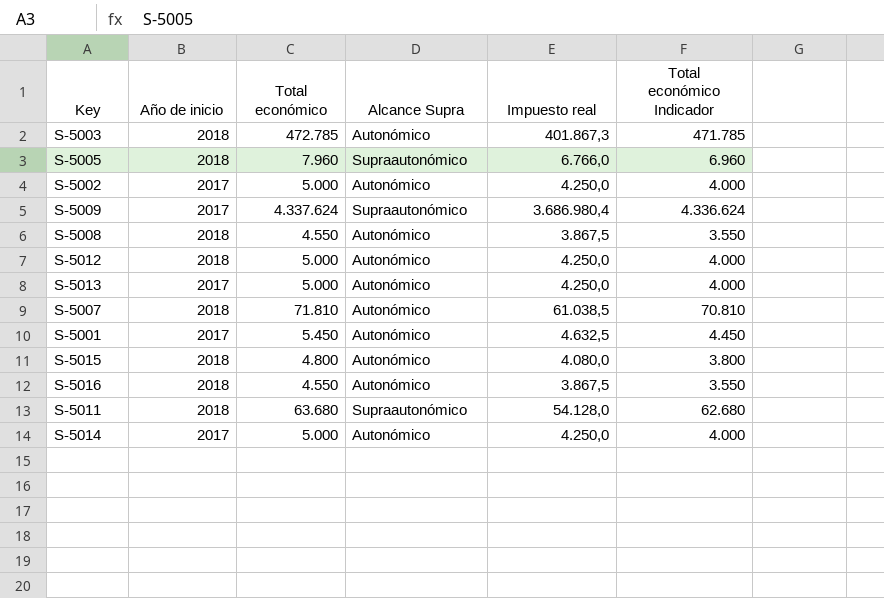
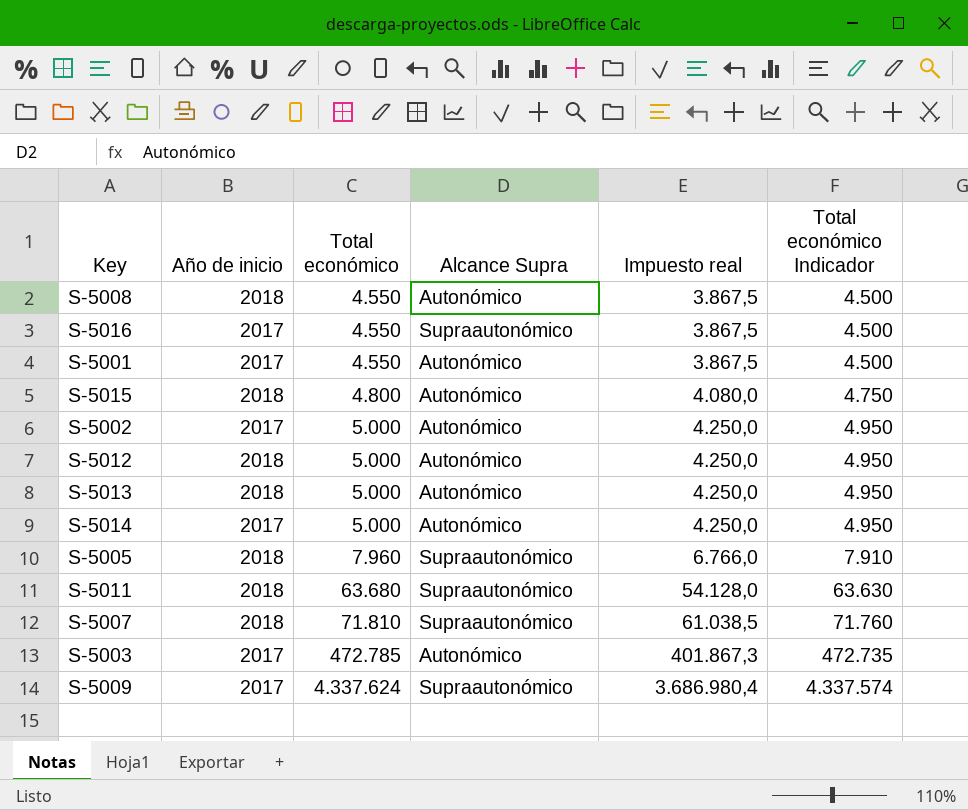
row order: none -> Total económico ascending
column Total económico Indicador | formula: [Total económico] - 1000 -> [Total económico] - 50
S-5016 | Año de inicio: 2018 -> 2017
S-5016 | Alcance Supra: Autonómico -> Supraautonómico
S-5001 | Total económico: 5.450 -> 4.550
S-5001 | Impuesto real: 4.632,5 -> 3.867,5
S-5013 | Año de inicio: 2017 -> 2018
S-5007 | Alcance Supra: Autonómico -> Supraautonómico
S-5003 | Año de inicio: 2018 -> 2017

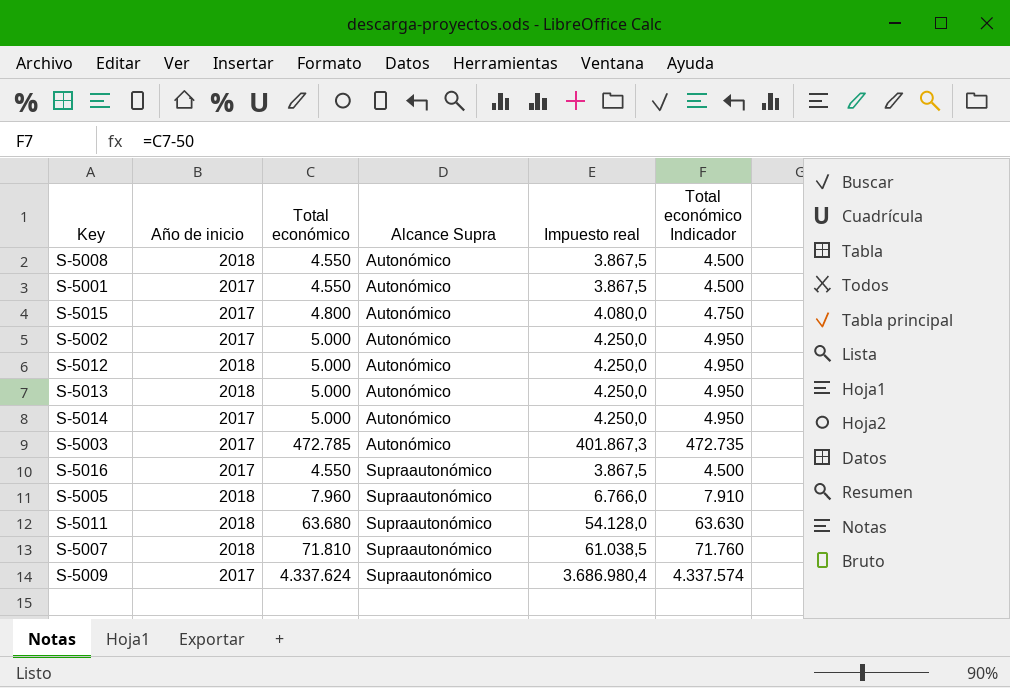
row order: Total económico ascending -> Alcance Supra ascending
S-5015 | Año de inicio: 2018 -> 2017

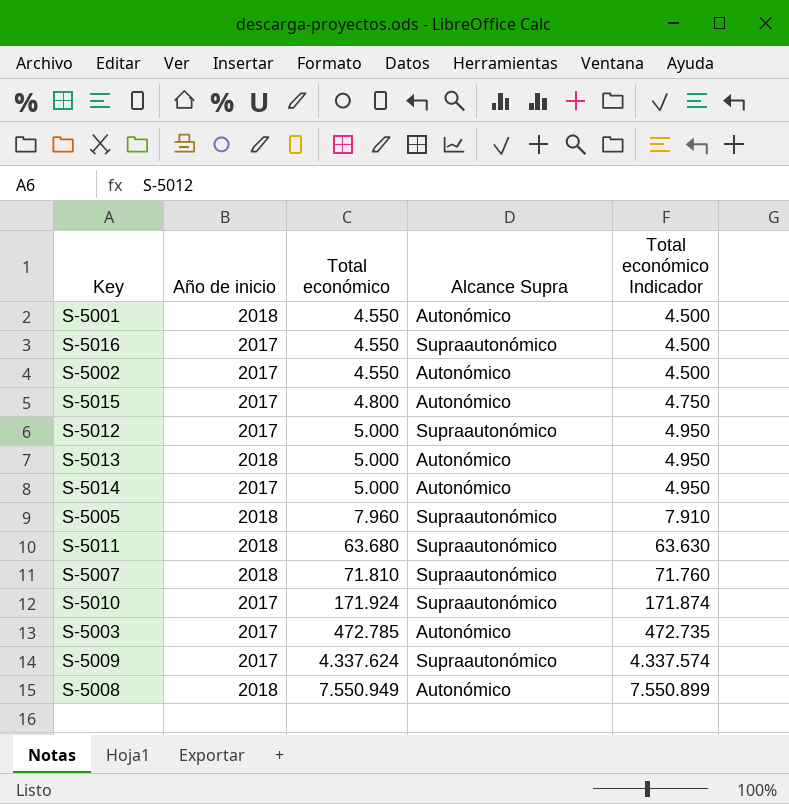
row order: Alcance Supra ascending -> Total económico ascending
column Impuesto real | formula: [Total económico] * 0,85 -> none
S-5001 | Año de inicio: 2017 -> 2018
S-5002 | Total económico: 5.000 -> 4.550
S-5002 | Total económico Indicador: 4.950 -> 4.500
S-5012 | Año de inicio: 2018 -> 2017
S-5012 | Alcance Supra: Autonómico -> Supraautonómico
row S-5010: none -> 2017 | 171.924 | Supraautonómico | 171.874
S-5008 | Total económico: 4.550 -> 7.550.949
S-5008 | Total económico Indicador: 4.500 -> 7.550.899

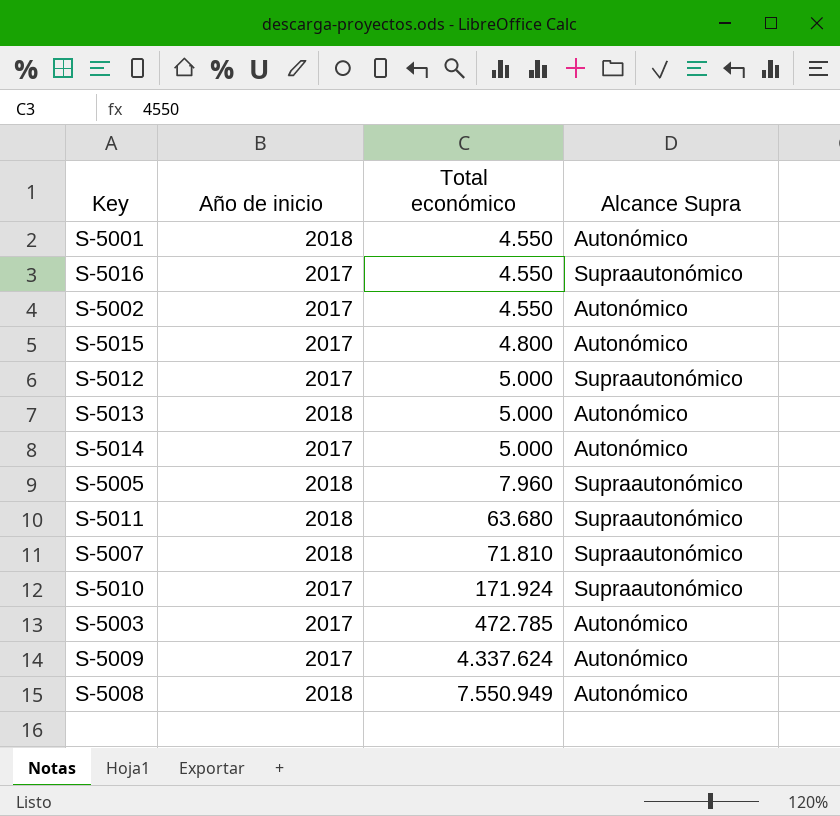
column Total económico Indicador | formula: [Total económico] - 50 -> none
S-5009 | Alcance Supra: Supraautonómico -> Autonómico

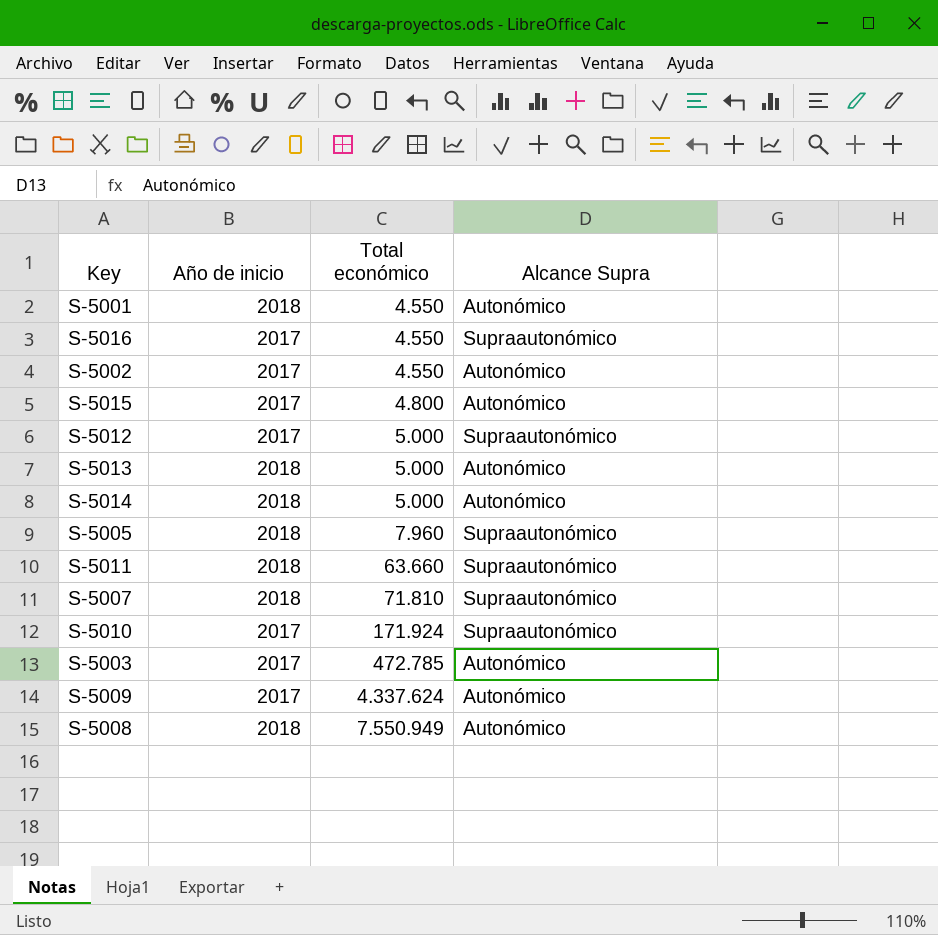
S-5014 | Año de inicio: 2017 -> 2018
S-5011 | Total económico: 63.680 -> 63.660

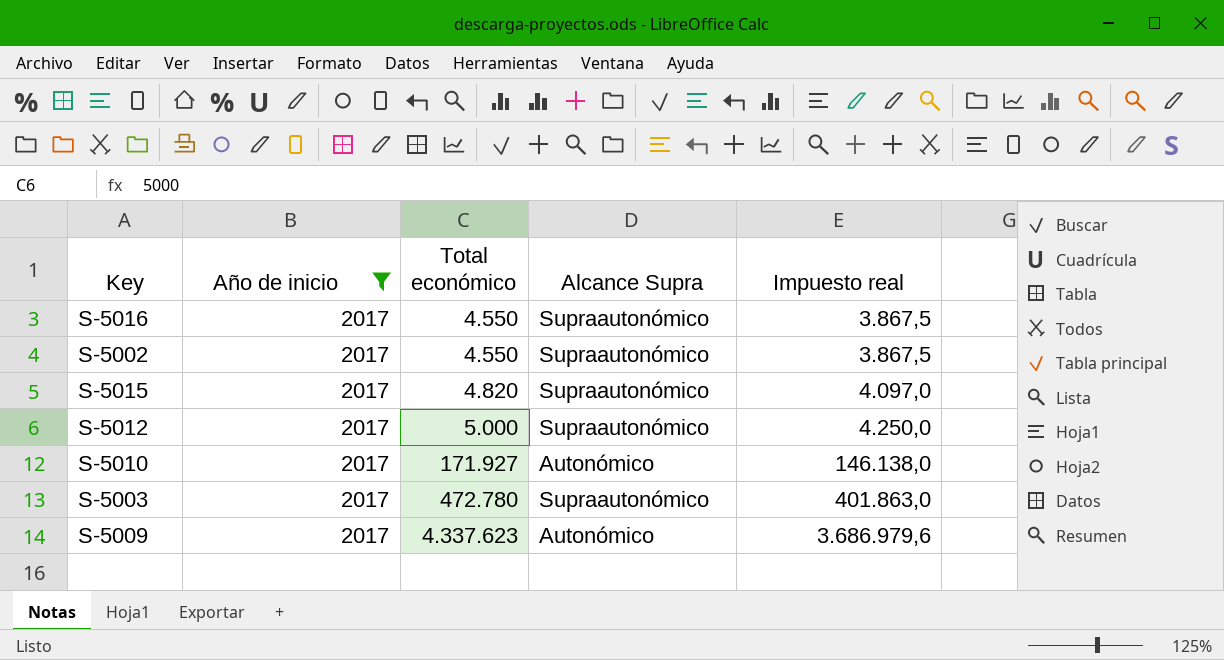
filter: none -> Año de inicio = 2017
column Impuesto real | formula: none -> [Total económico] * 0,85
S-5002 | Alcance Supra: Autonómico -> Supraautonómico
S-5015 | Total económico: 4.800 -> 4.820
S-5015 | Alcance Supra: Autonómico -> Supraautonómico
S-5010 | Total económico: 171.924 -> 171.927
S-5010 | Alcance Supra: Supraautonómico -> Autonómico
S-5003 | Total económico: 472.785 -> 472.780
S-5003 | Alcance Supra: Autonómico -> Supraautonómico
S-5009 | Total económico: 4.337.624 -> 4.337.623

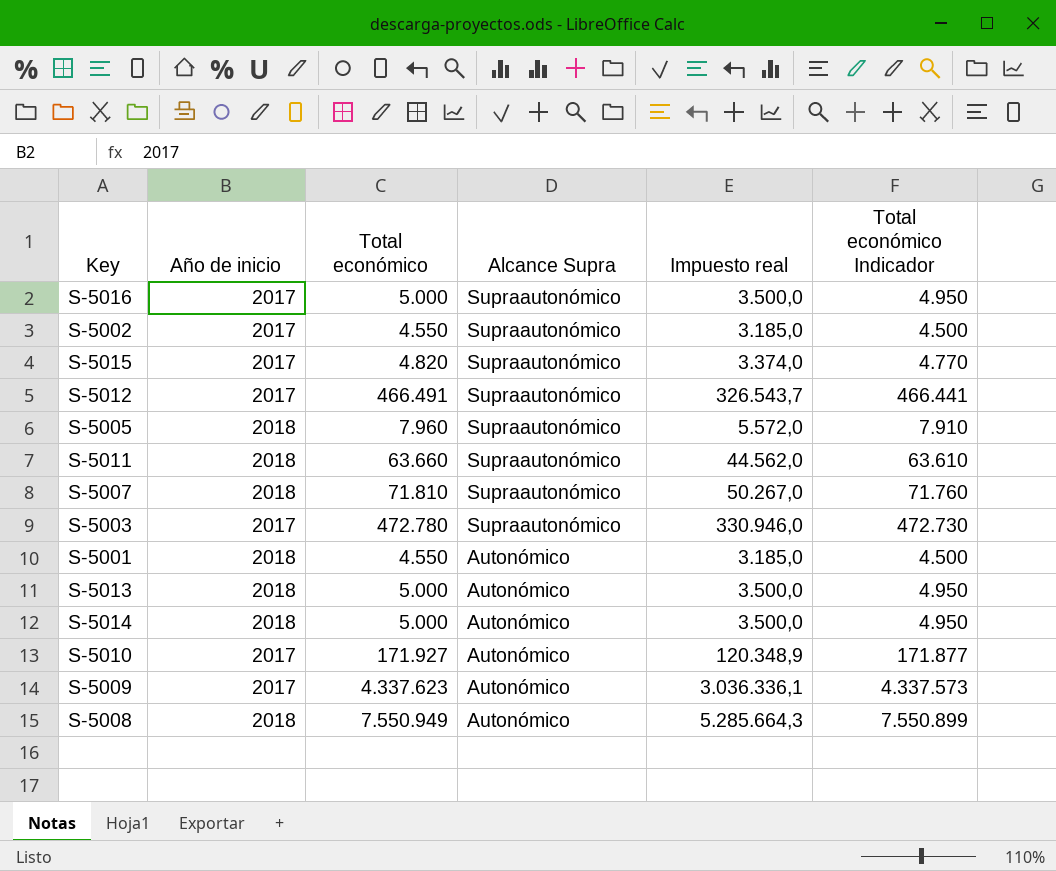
filter: Año de inicio = 2017 -> none
row order: Total económico ascending -> Alcance Supra descending
column Impuesto real | formula: [Total económico] * 0,85 -> [Total económico] * 0,7
column Total económico Indicador | formula: none -> [Total económico] - 50
S-5016 | Total económico: 4.550 -> 5.000
S-5012 | Total económico: 5.000 -> 466.491

